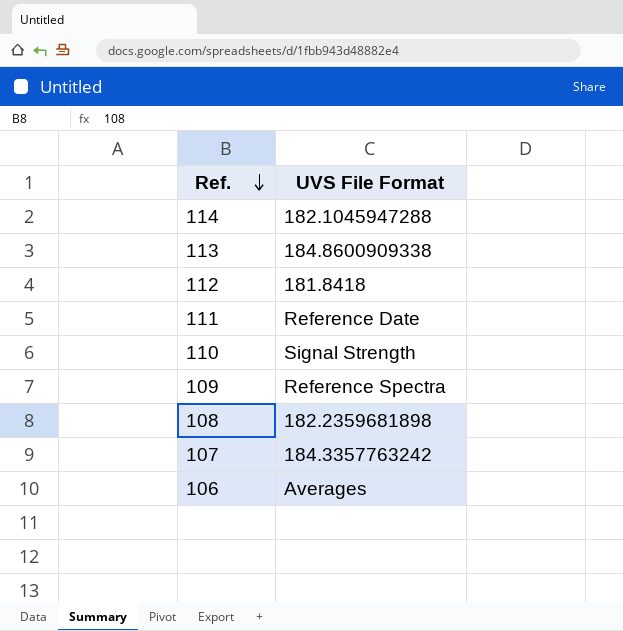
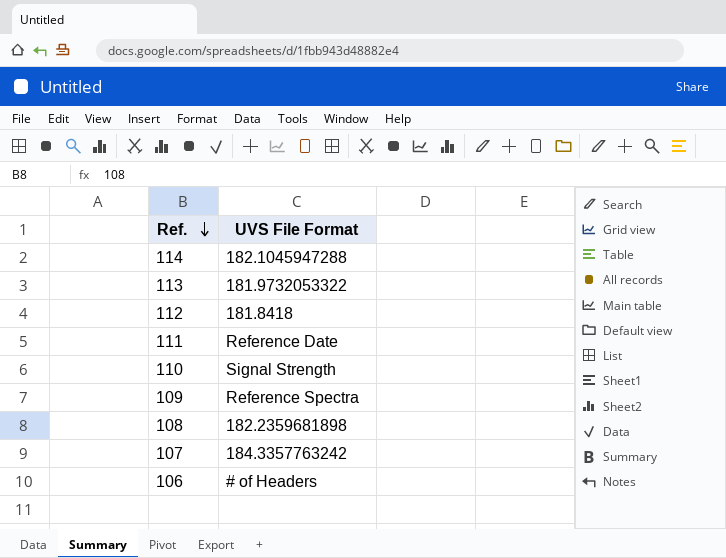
113 | UVS File Format: 184.8600909338 -> 181.9732053322
106 | UVS File Format: Averages -> # of Headers

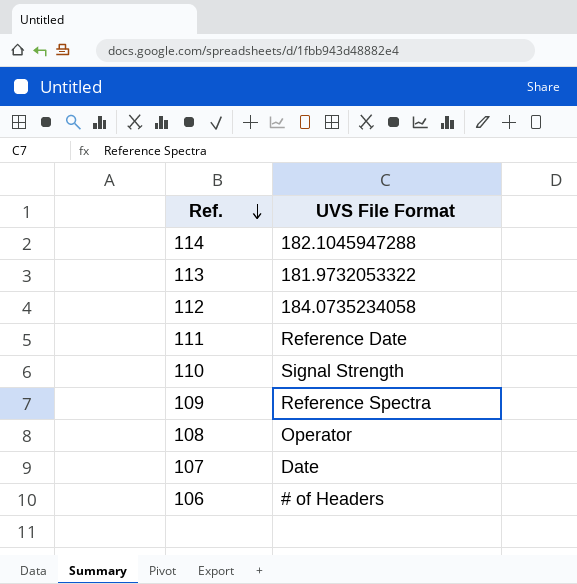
112 | UVS File Format: 181.8418 -> 184.0735234058
108 | UVS File Format: 182.2359681898 -> Operator
107 | UVS File Format: 184.3357763242 -> Date

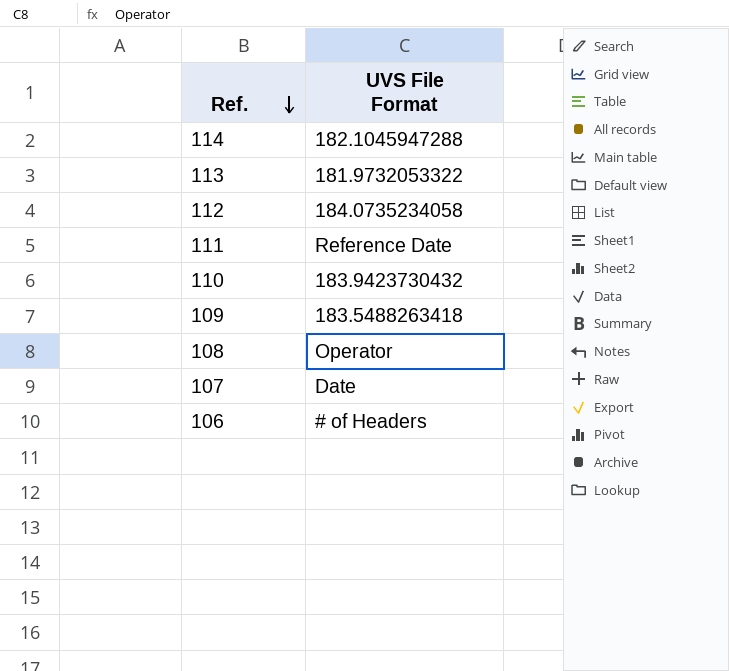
110 | UVS File Format: Signal Strength -> 183.9423730432
109 | UVS File Format: Reference Spectra -> 183.5488263418

